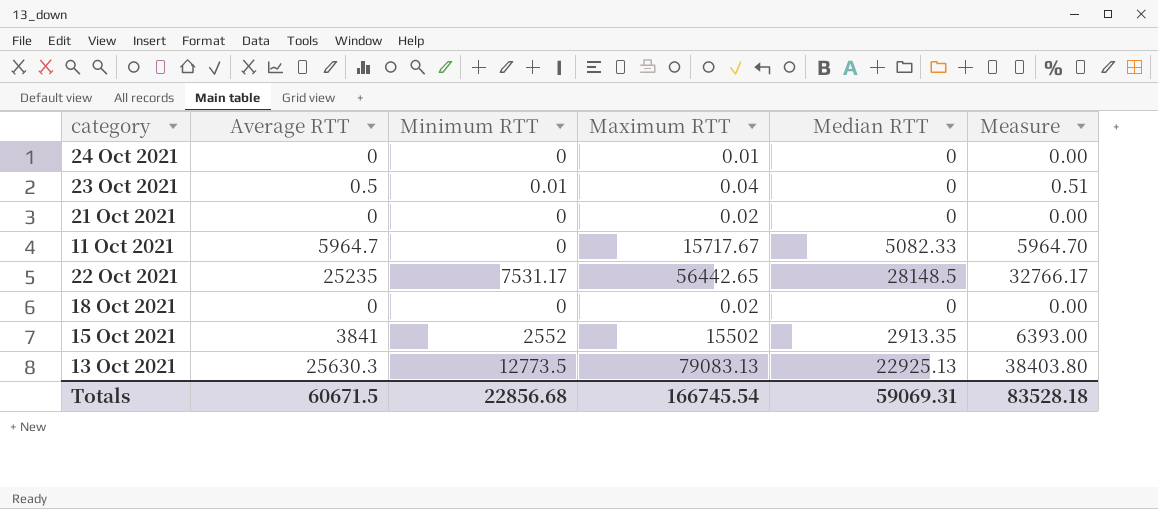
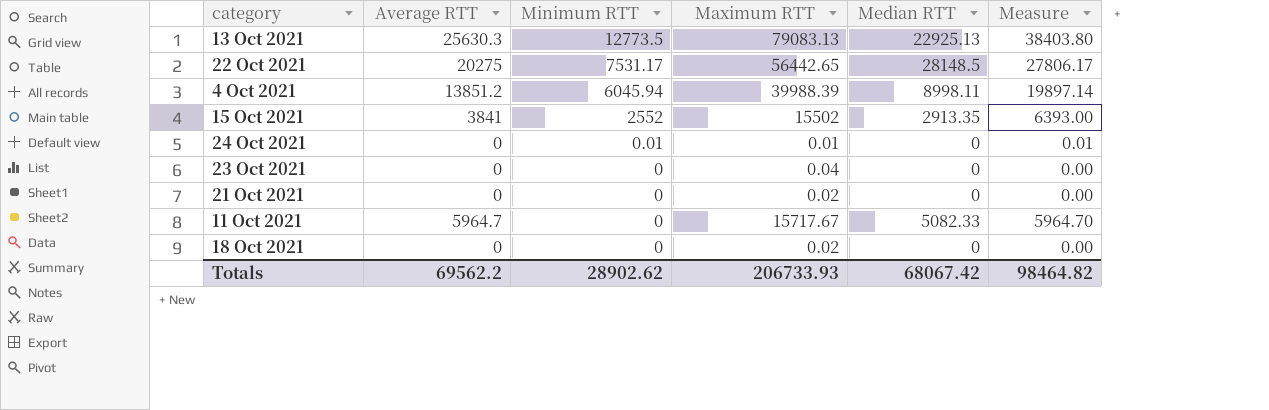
row order: none -> Minimum RTT descending
22 Oct 2021 | Average RTT: 25235 -> 20275
22 Oct 2021 | Measure: 32766.17 -> 27806.17
row 4 Oct 2021: none -> 13851.2 | 6045.94 | 39988.39 | 8998.11 | 19897.14
24 Oct 2021 | Minimum RTT: 0 -> 0.01
24 Oct 2021 | Measure: 0.00 -> 0.01
23 Oct 2021 | Average RTT: 0.5 -> 0
23 Oct 2021 | Minimum RTT: 0.01 -> 0
23 Oct 2021 | Measure: 0.51 -> 0.00
Totals | Average RTT: 60671.5 -> 69562.2
Totals | Minimum RTT: 22856.68 -> 28902.62
Totals | Maximum RTT: 166745.54 -> 206733.93
Totals | Median RTT: 59069.31 -> 68067.42
Totals | Measure: 83528.18 -> 98464.82

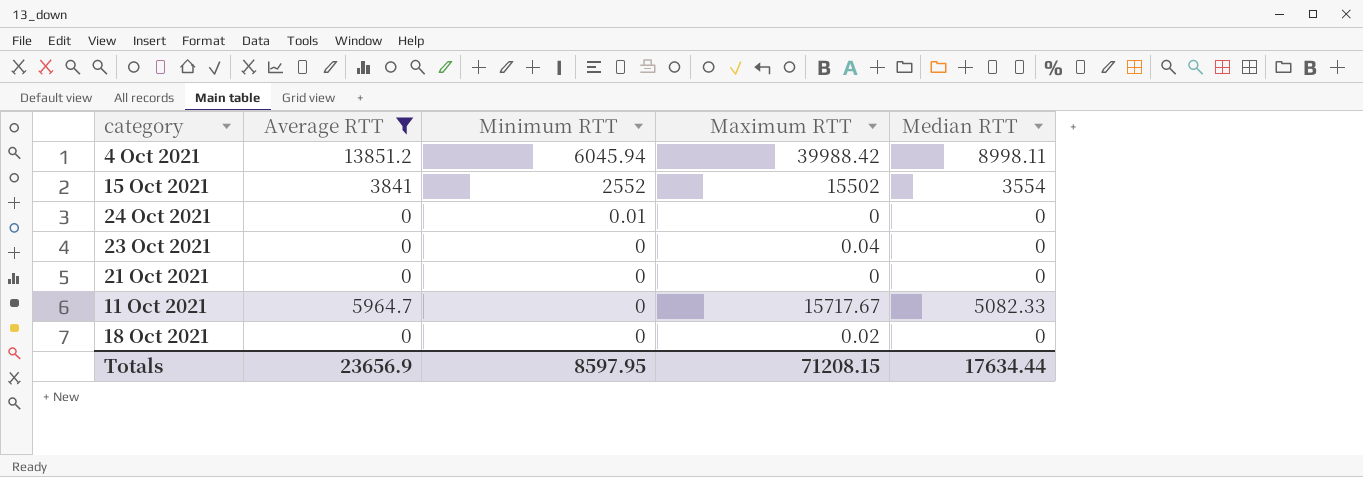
filter: none -> Average RTT <= 13851.2
column Measure | formula: [Average RTT] + [Minimum RTT] -> none
4 Oct 2021 | Maximum RTT: 39988.39 -> 39988.42
15 Oct 2021 | Median RTT: 2913.35 -> 3554
24 Oct 2021 | Maximum RTT: 0.01 -> 0
21 Oct 2021 | Maximum RTT: 0.02 -> 0
Totals | Average RTT: 69562.2 -> 23656.9
Totals | Minimum RTT: 28902.62 -> 8597.95
Totals | Maximum RTT: 206733.93 -> 71208.15
Totals | Median RTT: 68067.42 -> 17634.44

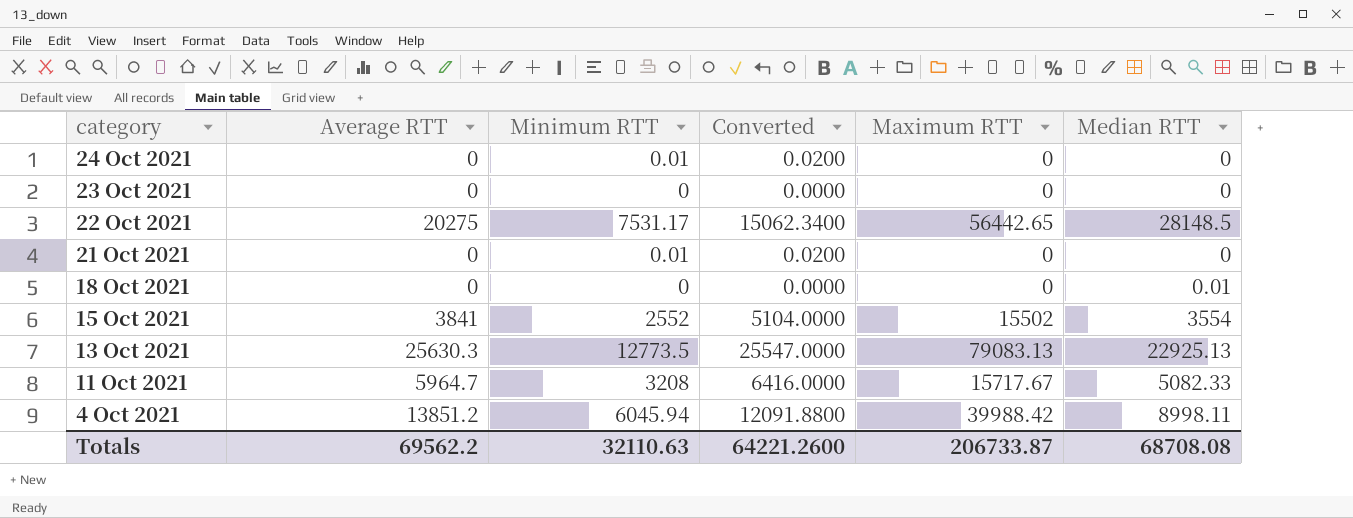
filter: Average RTT <= 13851.2 -> none
row order: Minimum RTT descending -> category descending
column Converted | formula: none -> [Minimum RTT] * 2
23 Oct 2021 | Maximum RTT: 0.04 -> 0
21 Oct 2021 | Minimum RTT: 0 -> 0.01
18 Oct 2021 | Maximum RTT: 0.02 -> 0
18 Oct 2021 | Median RTT: 0 -> 0.01
11 Oct 2021 | Minimum RTT: 0 -> 3208
Totals | Average RTT: 23656.9 -> 69562.2
Totals | Minimum RTT: 8597.95 -> 32110.63
Totals | Maximum RTT: 71208.15 -> 206733.87
Totals | Median RTT: 17634.44 -> 68708.08

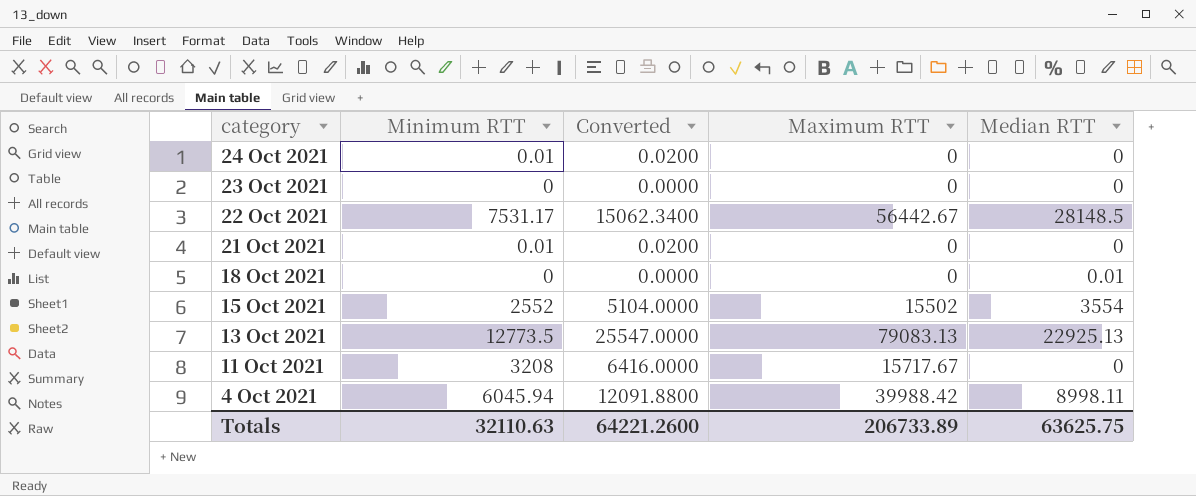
column Average RTT | position: 2 -> none
22 Oct 2021 | Maximum RTT: 56442.65 -> 56442.67
11 Oct 2021 | Median RTT: 5082.33 -> 0
Totals | Maximum RTT: 206733.87 -> 206733.89
Totals | Median RTT: 68708.08 -> 63625.75

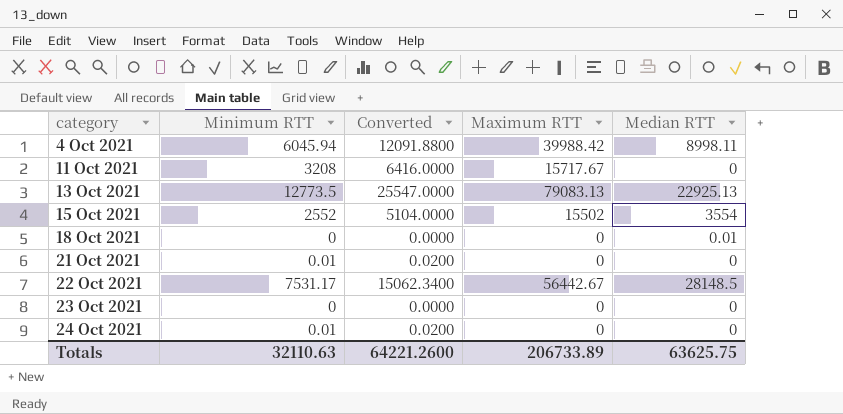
row order: category descending -> category ascending

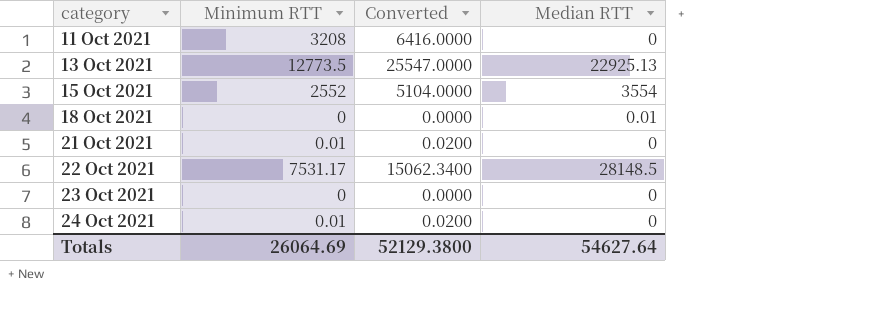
column Maximum RTT | position: 4 -> none
row 4 Oct 2021: 6045.94 | 12091.8800 | 39988.42 | 8998.11 -> none
Totals | Minimum RTT: 32110.63 -> 26064.69
Totals | Converted: 64221.2600 -> 52129.3800
Totals | Median RTT: 63625.75 -> 54627.64

